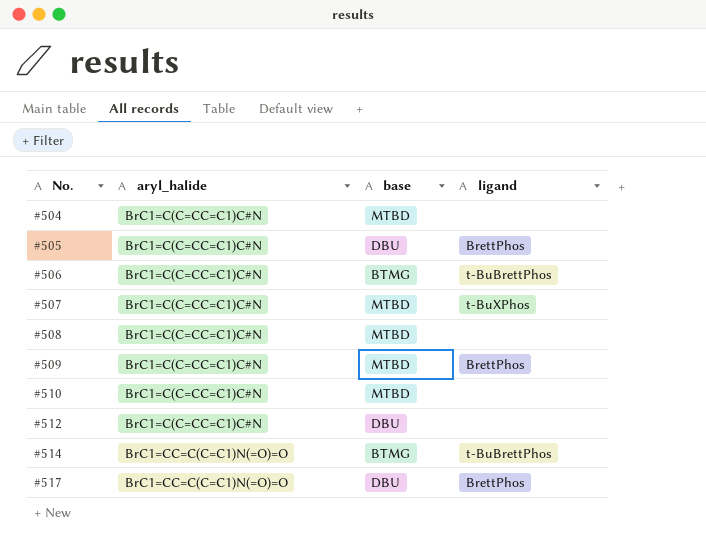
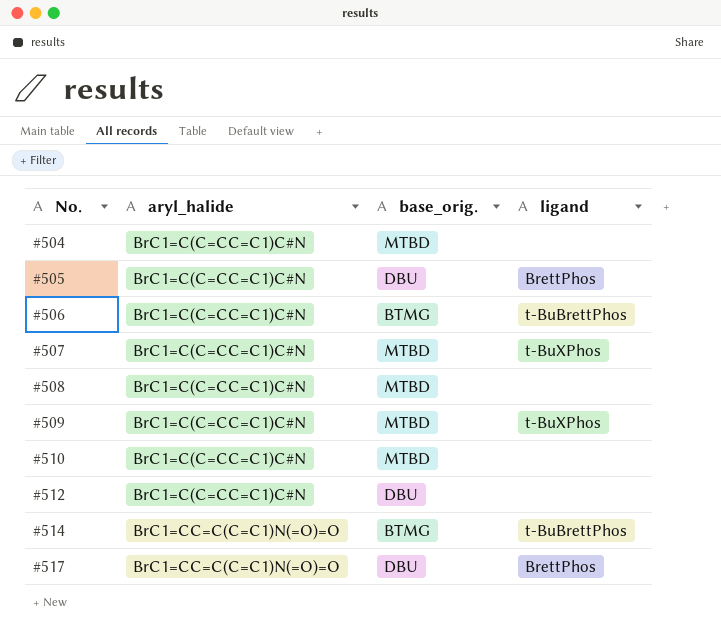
column name: base -> base_orig.
#509 | ligand: BrettPhos -> t-BuXPhos

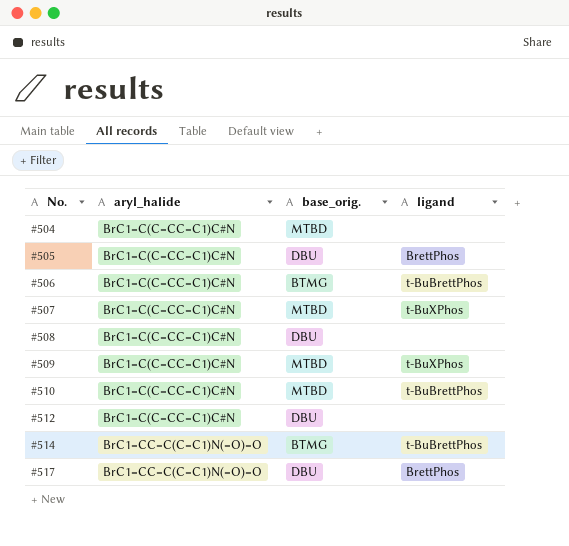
#508 | base_orig.: MTBD -> DBU
#510 | ligand: none -> t-BuBrettPhos

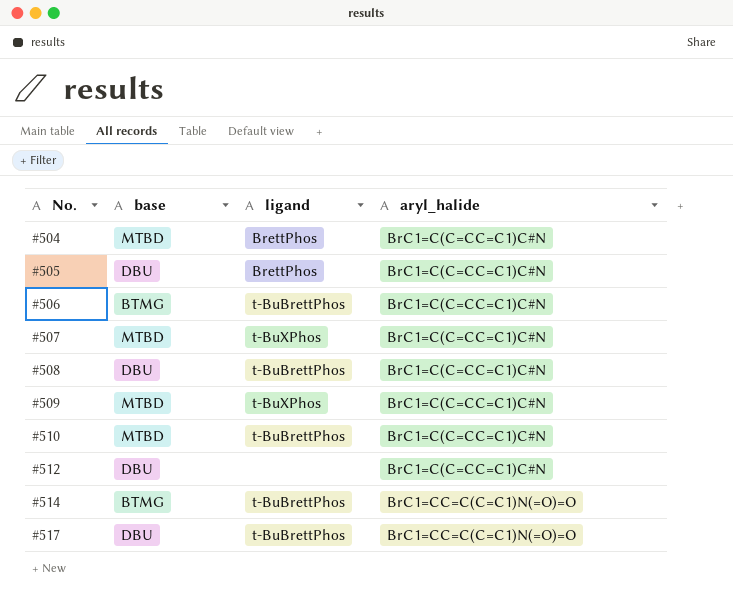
column name: base_orig. -> base
column aryl_halide | position: 2 -> 4
#504 | ligand: none -> BrettPhos
#508 | ligand: none -> t-BuBrettPhos
#517 | ligand: BrettPhos -> t-BuBrettPhos

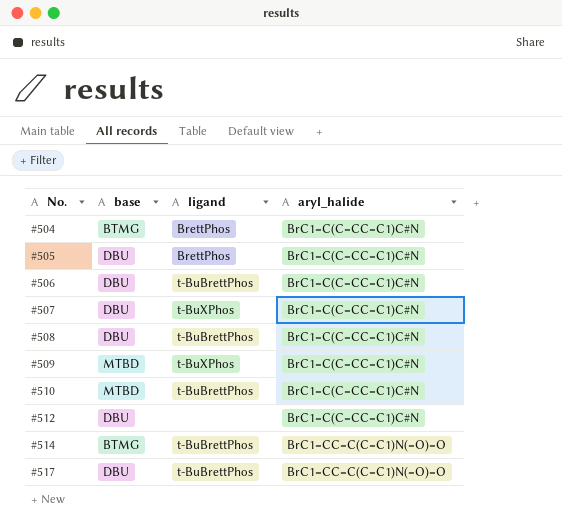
#504 | base: MTBD -> BTMG
#506 | base: BTMG -> DBU
#507 | base: MTBD -> DBU

